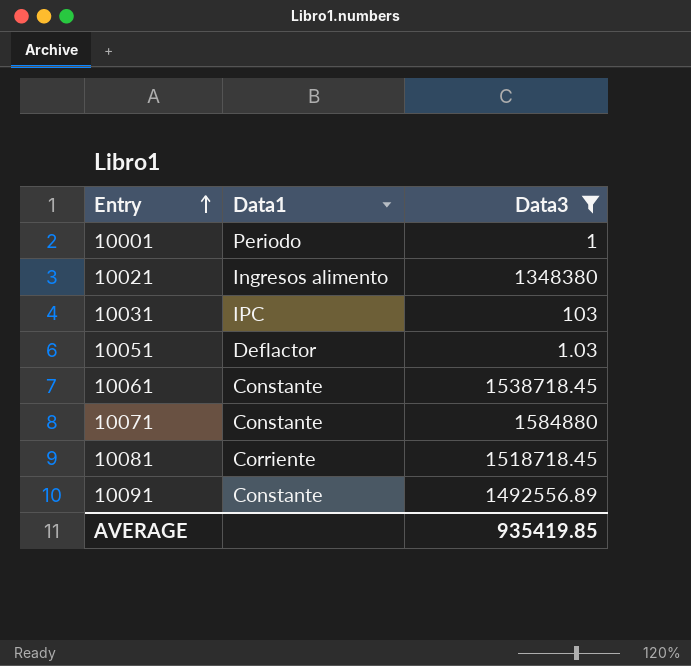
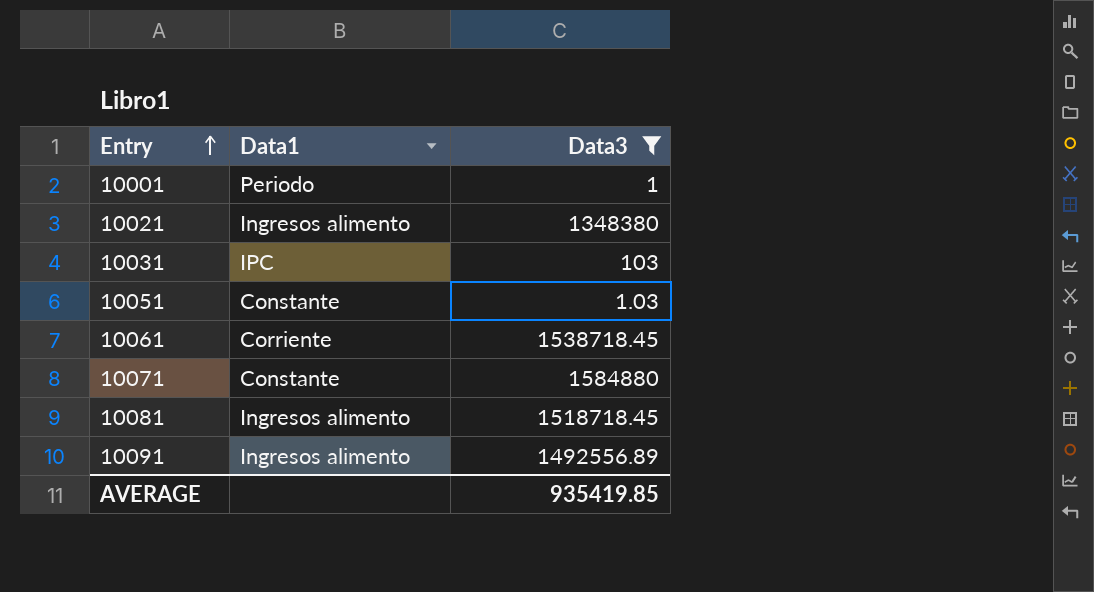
10051 | Data1: Deflactor -> Constante
10061 | Data1: Constante -> Corriente
10081 | Data1: Corriente -> Ingresos alimento
10091 | Data1: Constante -> Ingresos alimento

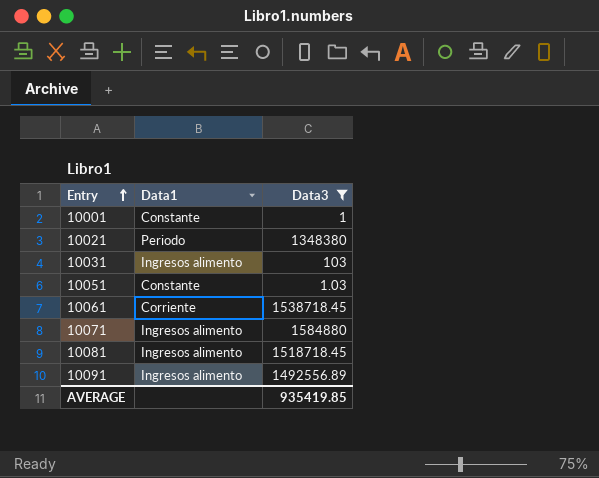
10001 | Data1: Periodo -> Constante
10021 | Data1: Ingresos alimento -> Periodo
10031 | Data1: IPC -> Ingresos alimento
10071 | Data1: Constante -> Ingresos alimento

